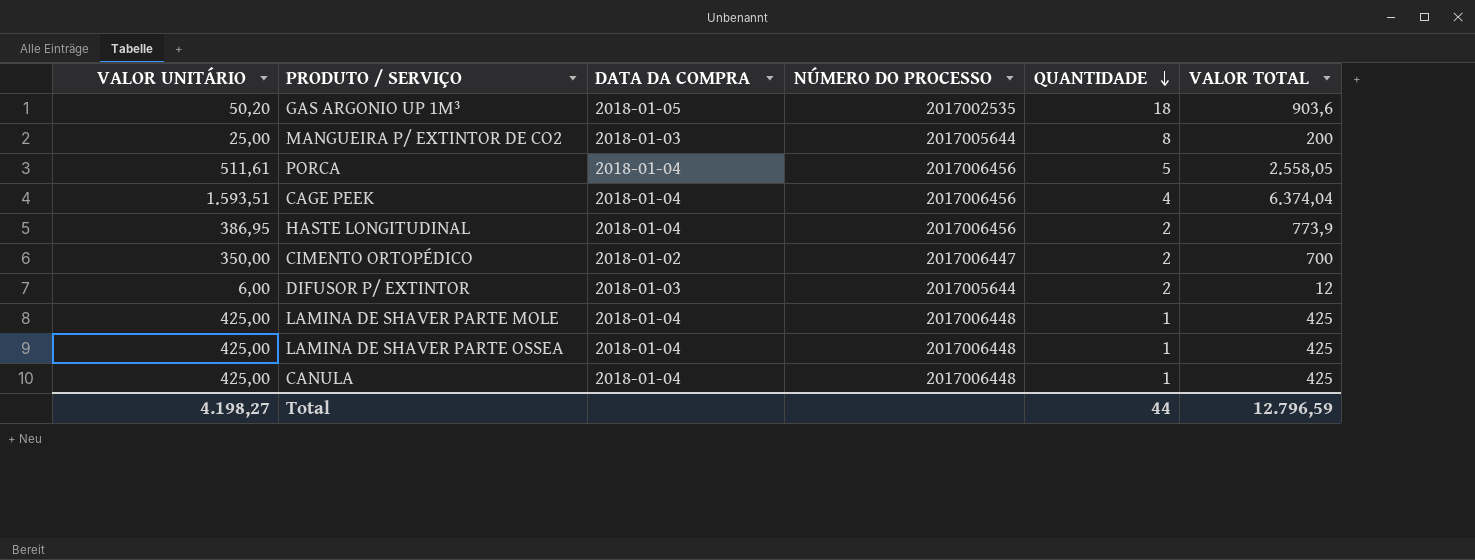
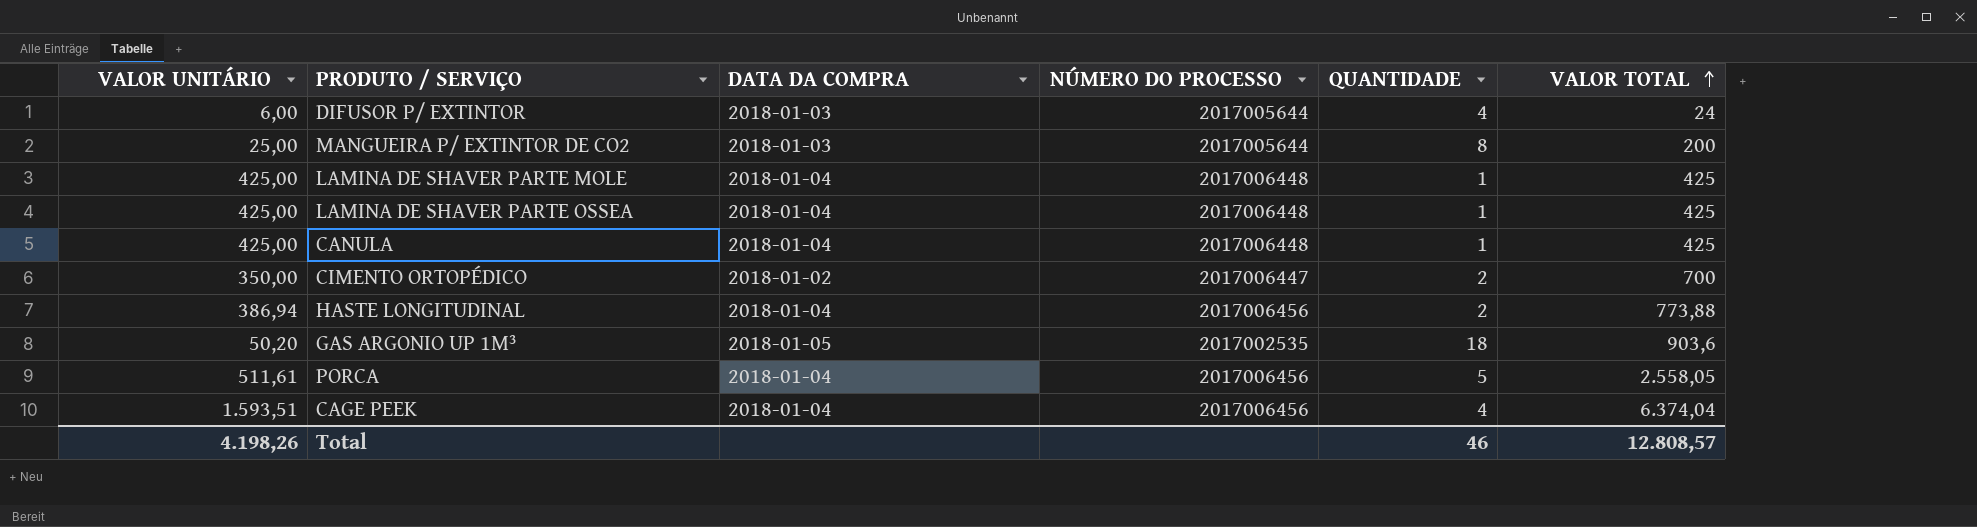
row order: QUANTIDADE descending -> VALOR TOTAL ascending
DIFUSOR P/ EXTINTOR | QUANTIDADE: 2 -> 4
DIFUSOR P/ EXTINTOR | VALOR TOTAL: 12 -> 24
HASTE LONGITUDINAL | VALOR UNITÁRIO: 386,95 -> 386,94
HASTE LONGITUDINAL | VALOR TOTAL: 773,9 -> 773,88
Total | VALOR UNITÁRIO: 4.198,27 -> 4.198,26
Total | QUANTIDADE: 44 -> 46
Total | VALOR TOTAL: 12.796,59 -> 12.808,57

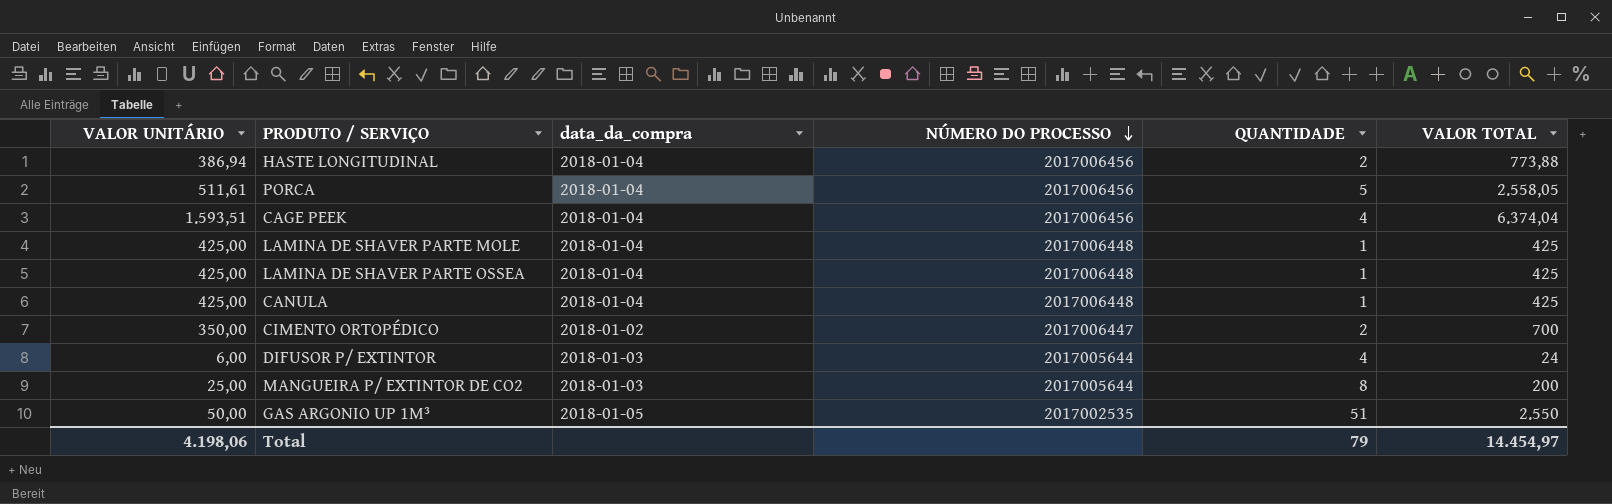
row order: VALOR TOTAL ascending -> NÚMERO DO PROCESSO descending
column name: DATA DA COMPRA -> data_da_compra
GAS ARGONIO UP 1M³ | VALOR UNITÁRIO: 50,20 -> 50,00
GAS ARGONIO UP 1M³ | QUANTIDADE: 18 -> 51
GAS ARGONIO UP 1M³ | VALOR TOTAL: 903,6 -> 2.550
Total | VALOR UNITÁRIO: 4.198,26 -> 4.198,06
Total | QUANTIDADE: 46 -> 79
Total | VALOR TOTAL: 12.808,57 -> 14.454,97

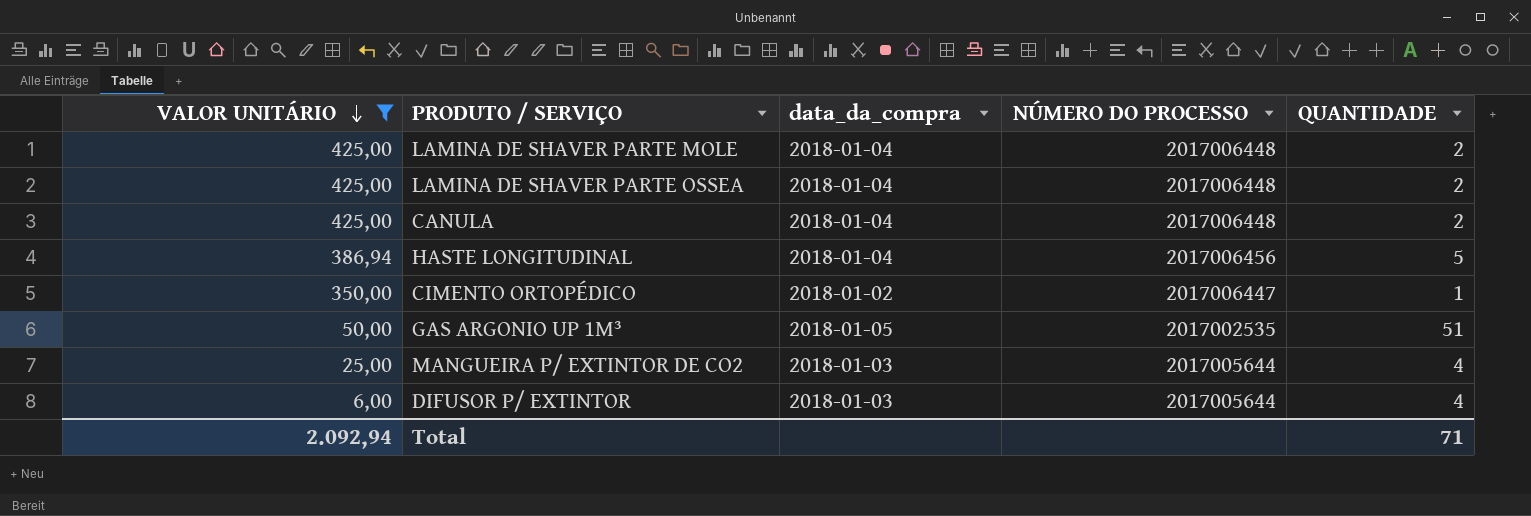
filter: none -> VALOR UNITÁRIO <= 425,00
row order: NÚMERO DO PROCESSO descending -> VALOR UNITÁRIO descending
column VALOR TOTAL | formula: [VALOR UNITÁRIO] * [QUANTIDADE] -> none
LAMINA DE SHAVER PARTE MOLE | QUANTIDADE: 1 -> 2
LAMINA DE SHAVER PARTE OSSEA | QUANTIDADE: 1 -> 2
CANULA | QUANTIDADE: 1 -> 2
HASTE LONGITUDINAL | QUANTIDADE: 2 -> 5
CIMENTO ORTOPÉDICO | QUANTIDADE: 2 -> 1
MANGUEIRA P/ EXTINTOR DE CO2 | QUANTIDADE: 8 -> 4
Total | VALOR UNITÁRIO: 4.198,06 -> 2.092,94
Total | QUANTIDADE: 79 -> 71

